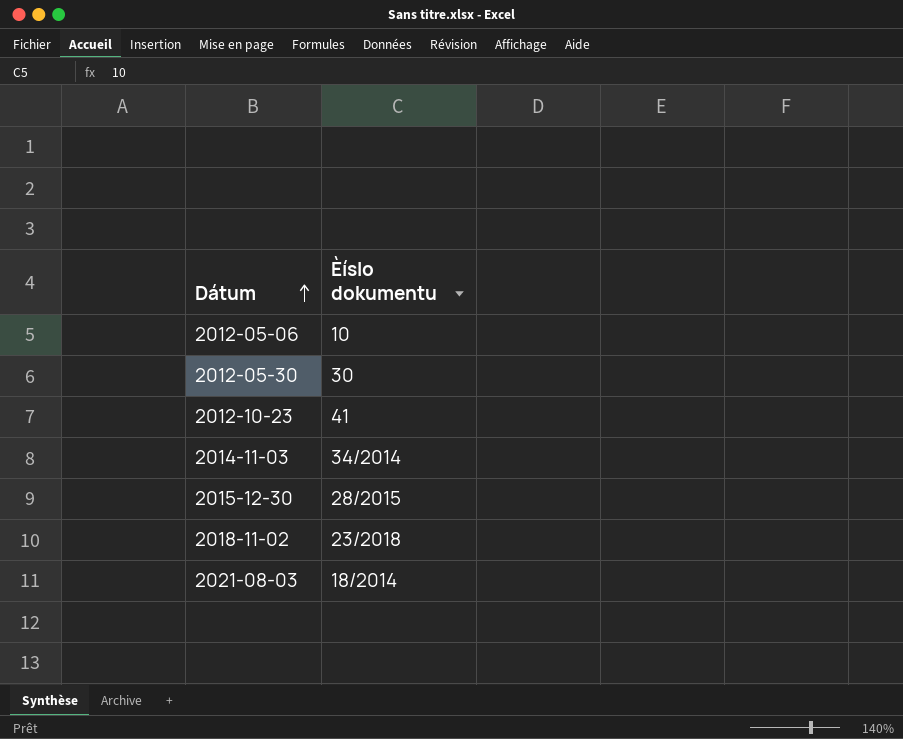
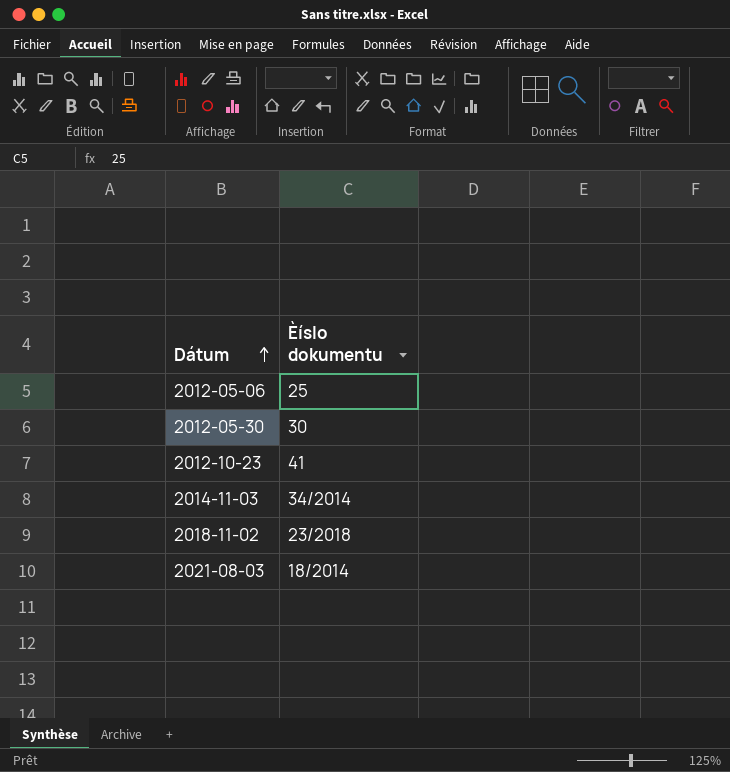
row 2015-12-30: 28/2015 -> none
2012-05-06 | Èíslo dokumentu: 10 -> 25

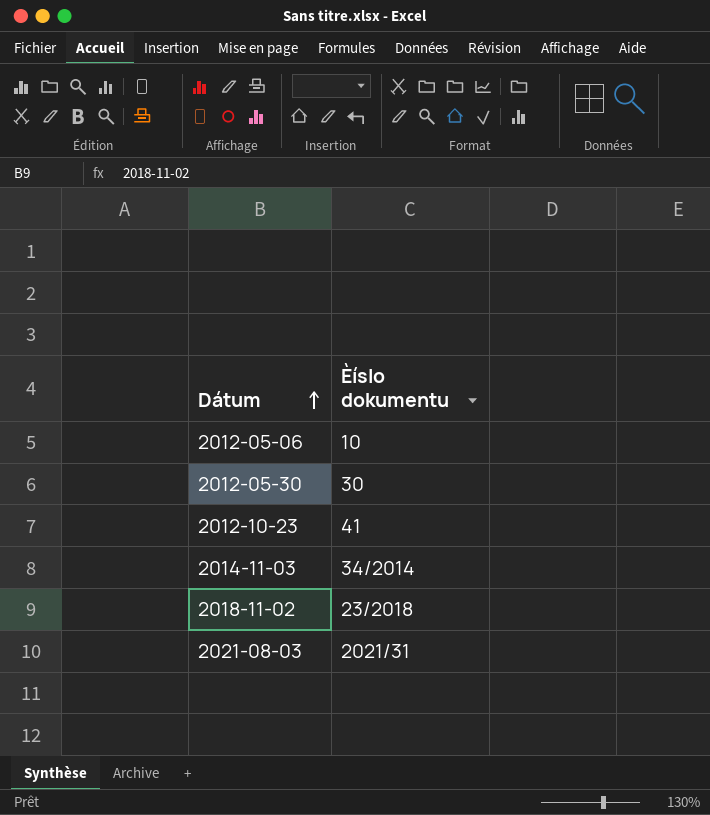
2012-05-06 | Èíslo dokumentu: 25 -> 10
2021-08-03 | Èíslo dokumentu: 18/2014 -> 2021/31

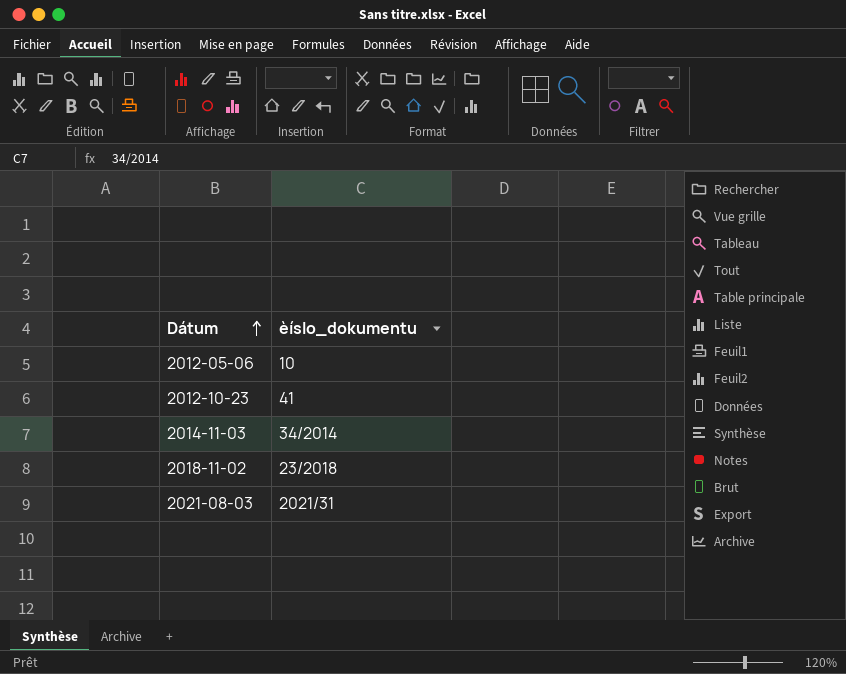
column name: Èíslo dokumentu -> èíslo_dokumentu
row 2012-05-30: 30 -> none

